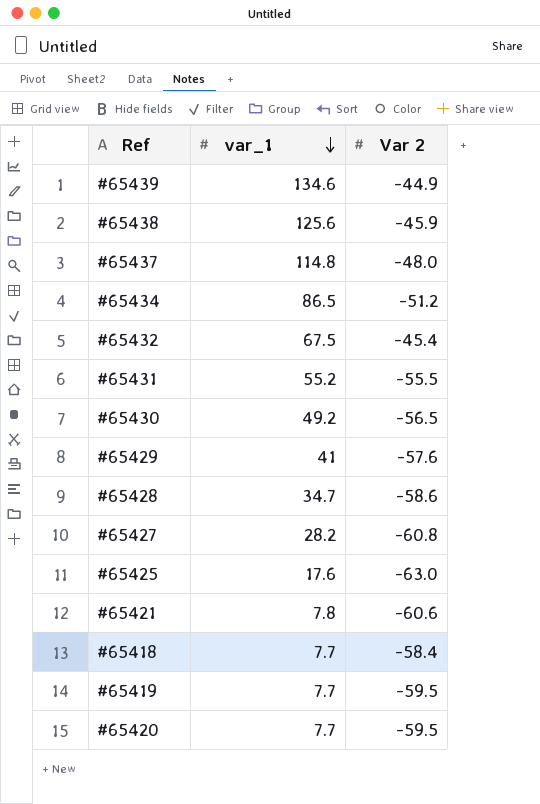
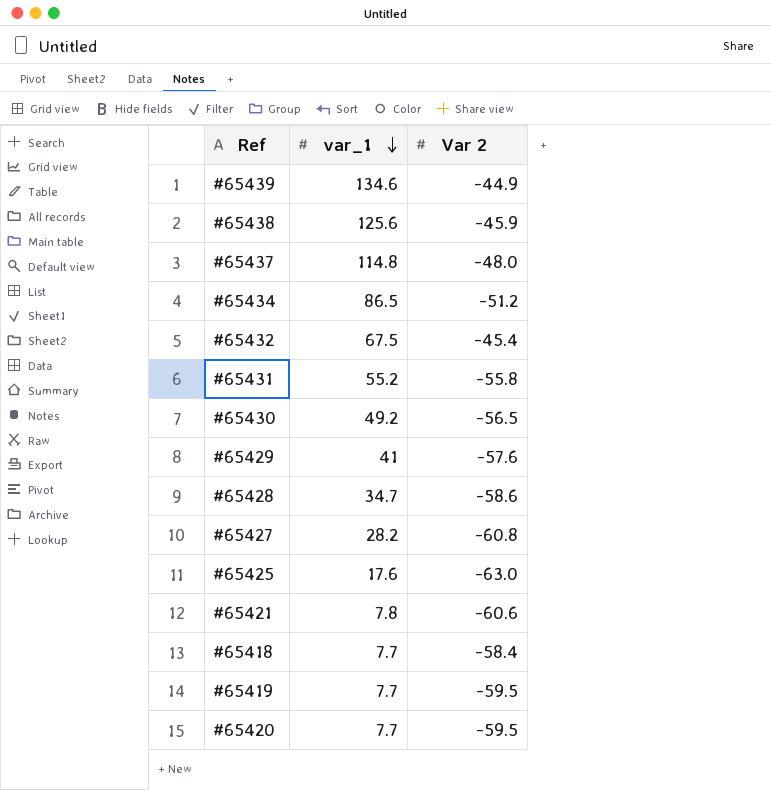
#65431 | Var 2: -55.5 -> -55.8

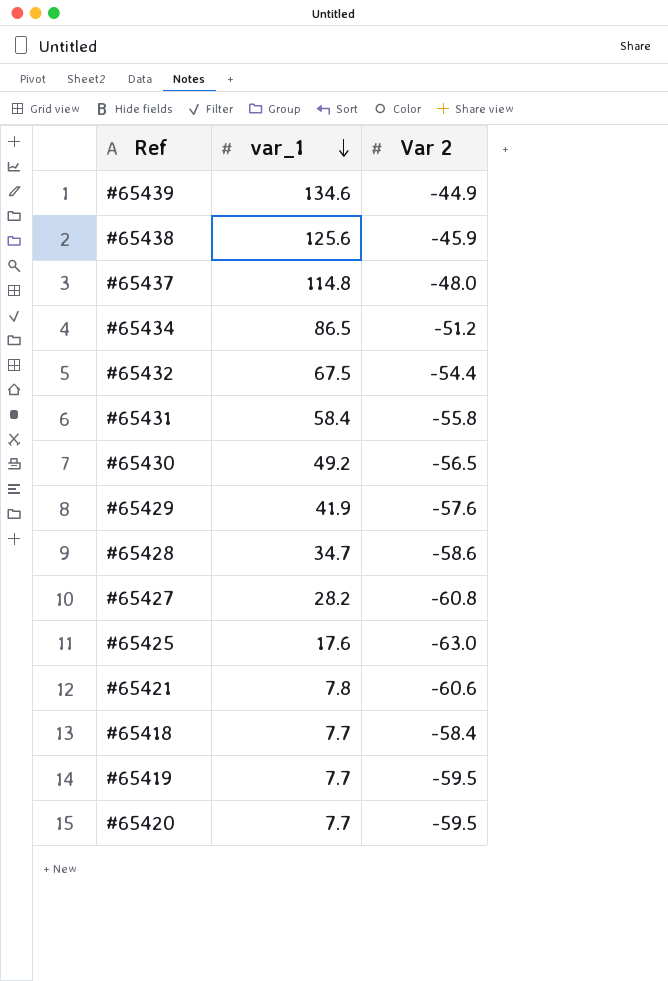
#65432 | Var 2: -45.4 -> -54.4
#65431 | var_1: 55.2 -> 58.4
#65429 | var_1: 41 -> 41.9

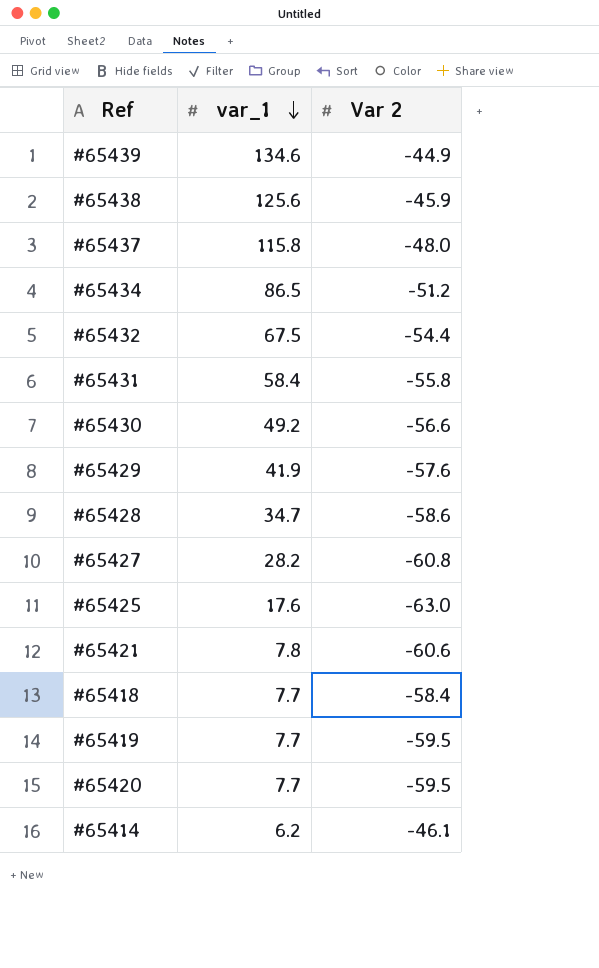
#65437 | var_1: 114.8 -> 115.8
#65430 | Var 2: -56.5 -> -56.6
row #65414: none -> 6.2 | -46.1

